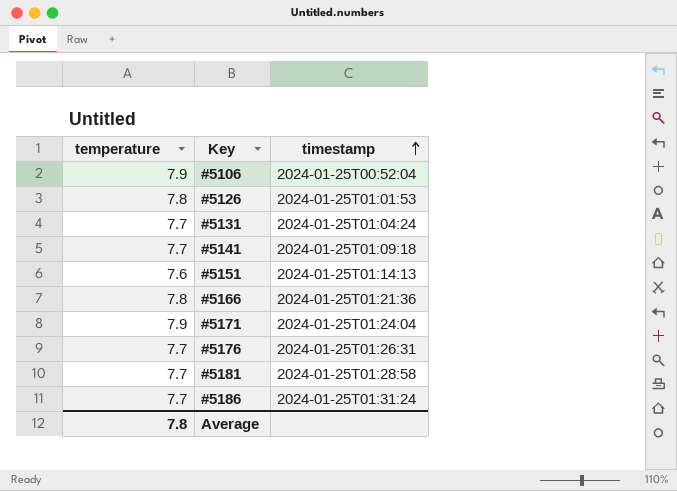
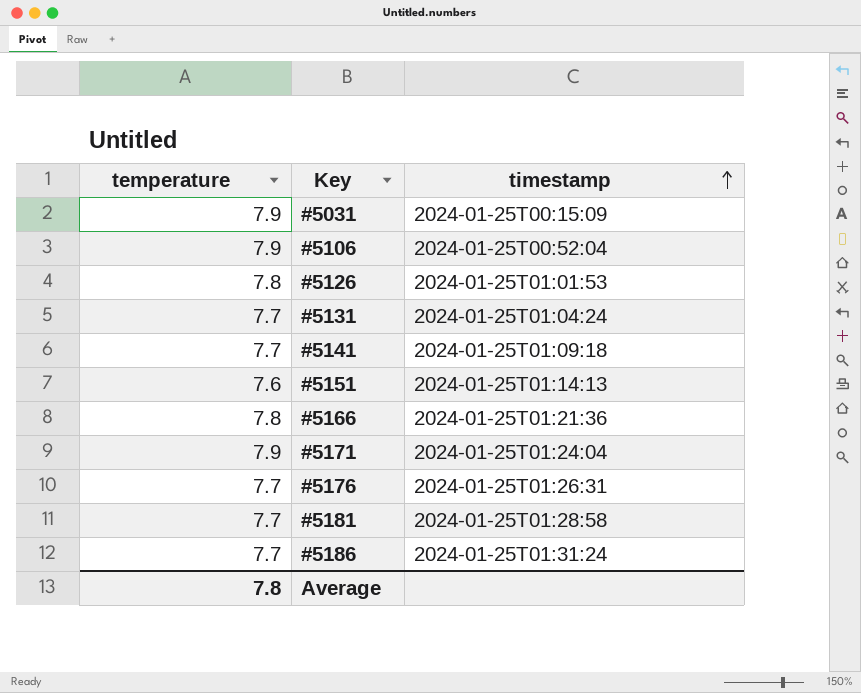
row #5031: none -> 7.9 | 2024-01-25T00:15:09

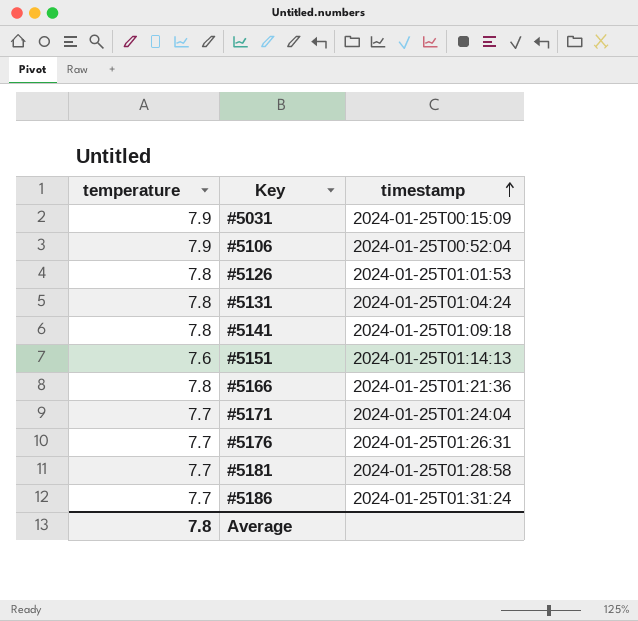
#5131 | temperature: 7.7 -> 7.8
#5141 | temperature: 7.7 -> 7.8
#5171 | temperature: 7.9 -> 7.7

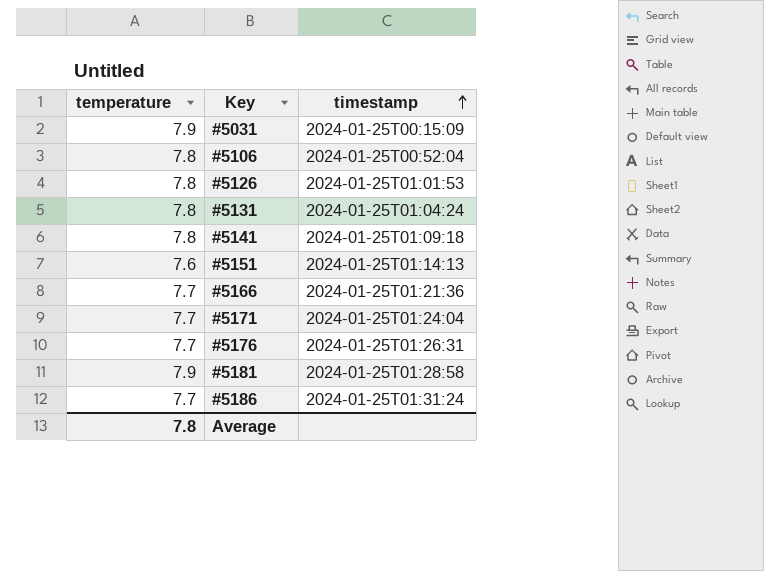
#5106 | temperature: 7.9 -> 7.8
#5166 | temperature: 7.8 -> 7.7
#5181 | temperature: 7.7 -> 7.9

